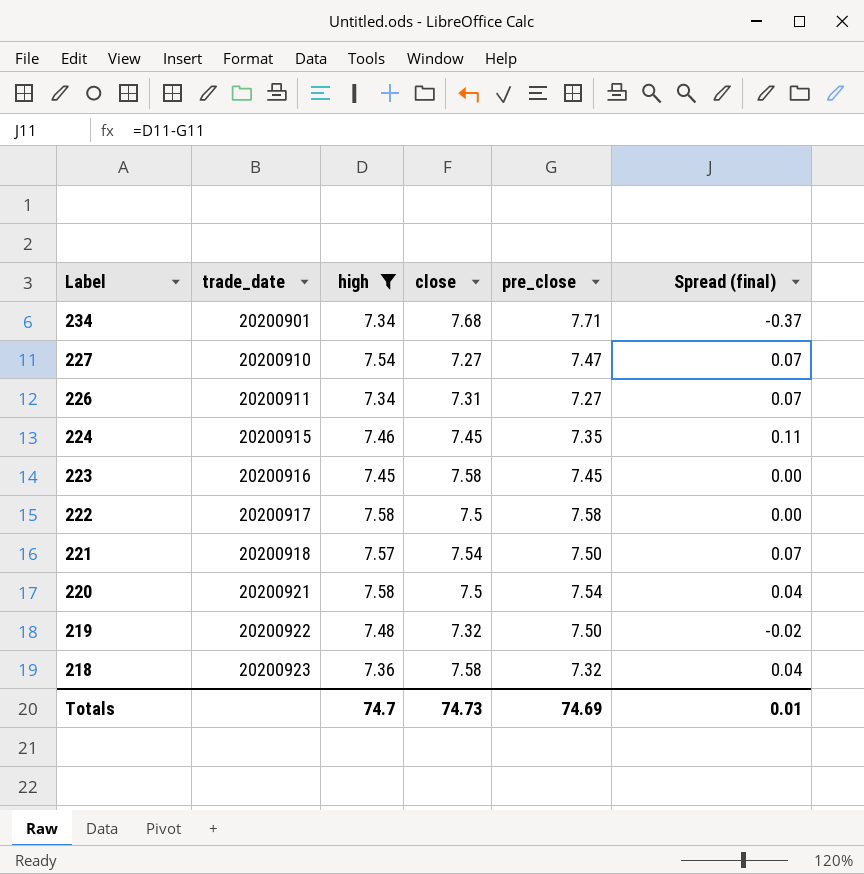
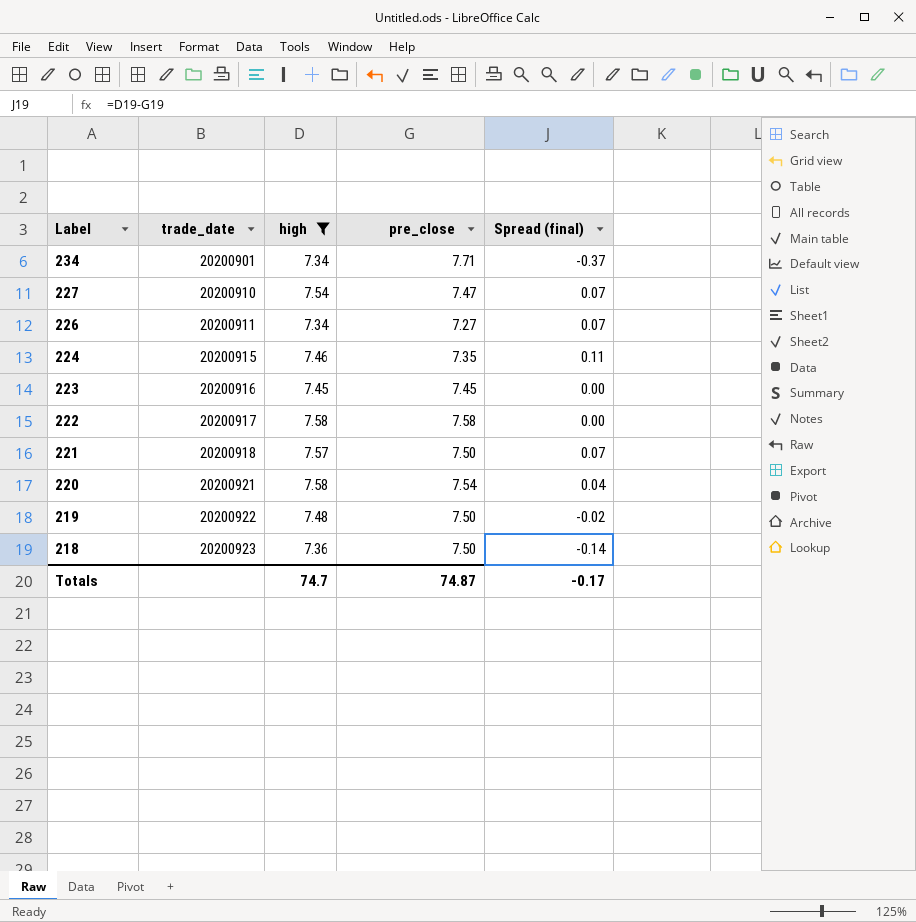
column close | position: 4 -> none
218 | pre_close: 7.32 -> 7.50
218 | Spread (final): 0.04 -> -0.14
Totals | pre_close: 74.69 -> 74.87
Totals | Spread (final): 0.01 -> -0.17

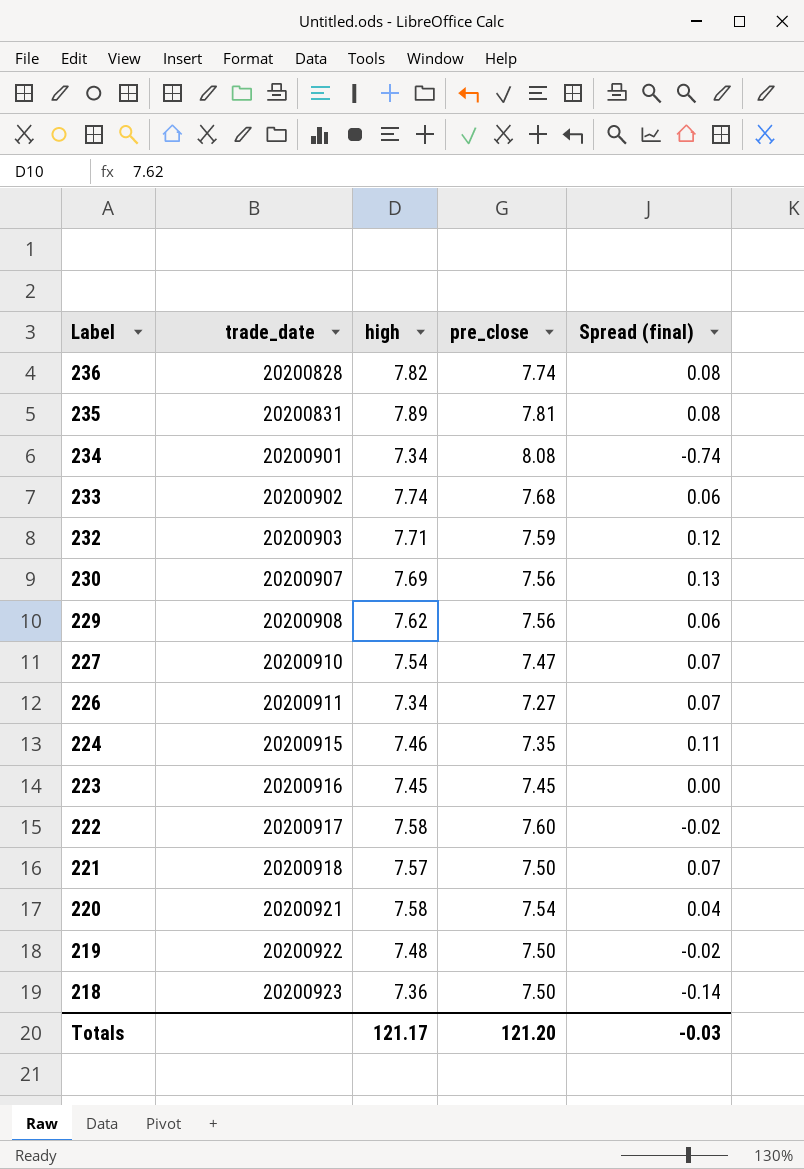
filter: high <= 7.58 -> none
234 | pre_close: 7.71 -> 8.08
234 | Spread (final): -0.37 -> -0.74
222 | pre_close: 7.58 -> 7.60
222 | Spread (final): 0.00 -> -0.02
Totals | high: 74.7 -> 121.17
Totals | pre_close: 74.87 -> 121.20
Totals | Spread (final): -0.17 -> -0.03

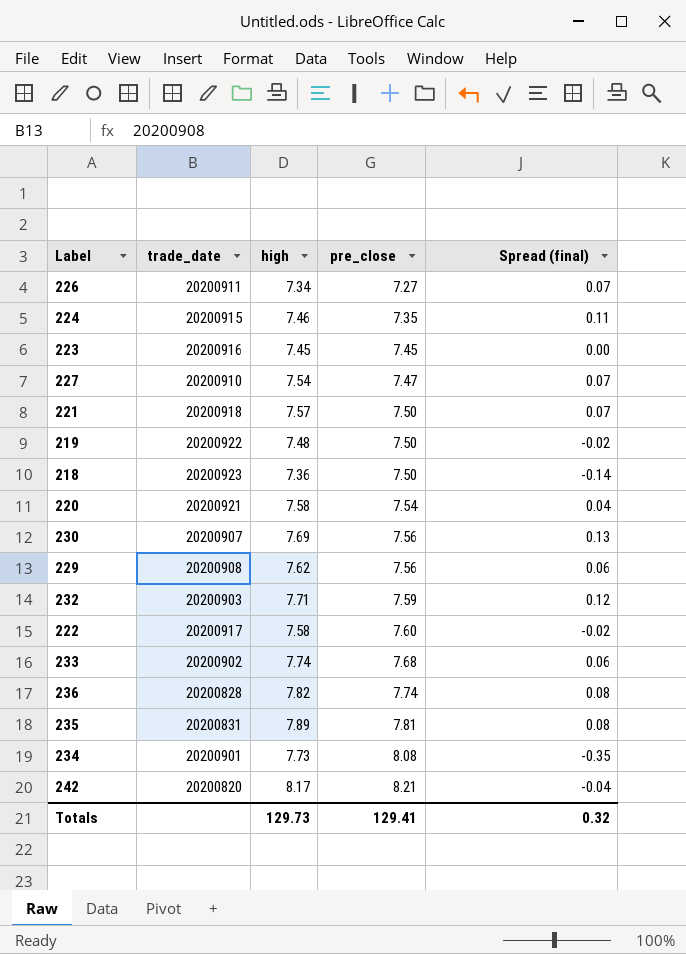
row order: Label descending -> pre_close ascending
234 | high: 7.34 -> 7.73
234 | Spread (final): -0.74 -> -0.35
row 242: none -> 20200820 | 8.17 | 8.21 | -0.04
Totals | high: 121.17 -> 129.73
Totals | pre_close: 121.20 -> 129.41
Totals | Spread (final): -0.03 -> 0.32

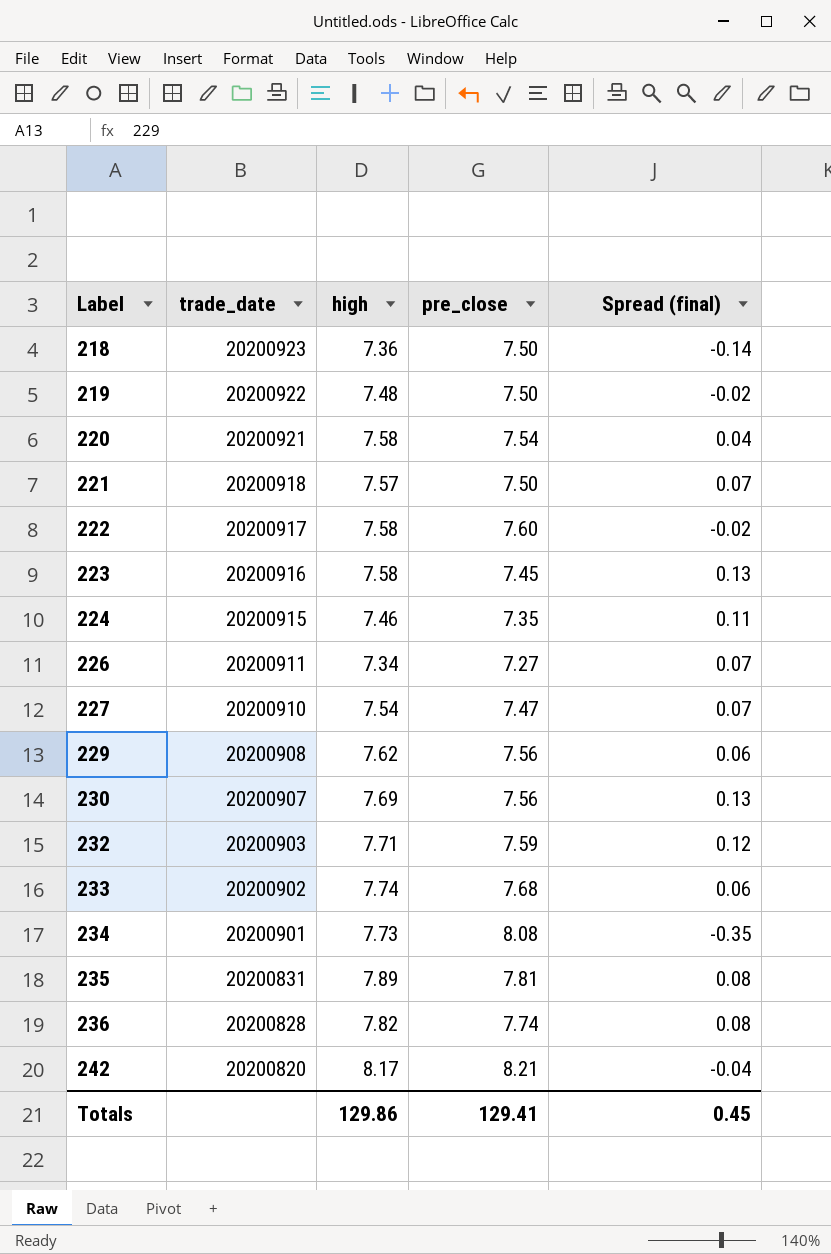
row order: pre_close ascending -> Label ascending
223 | high: 7.45 -> 7.58
223 | Spread (final): 0.00 -> 0.13
Totals | high: 129.73 -> 129.86
Totals | Spread (final): 0.32 -> 0.45

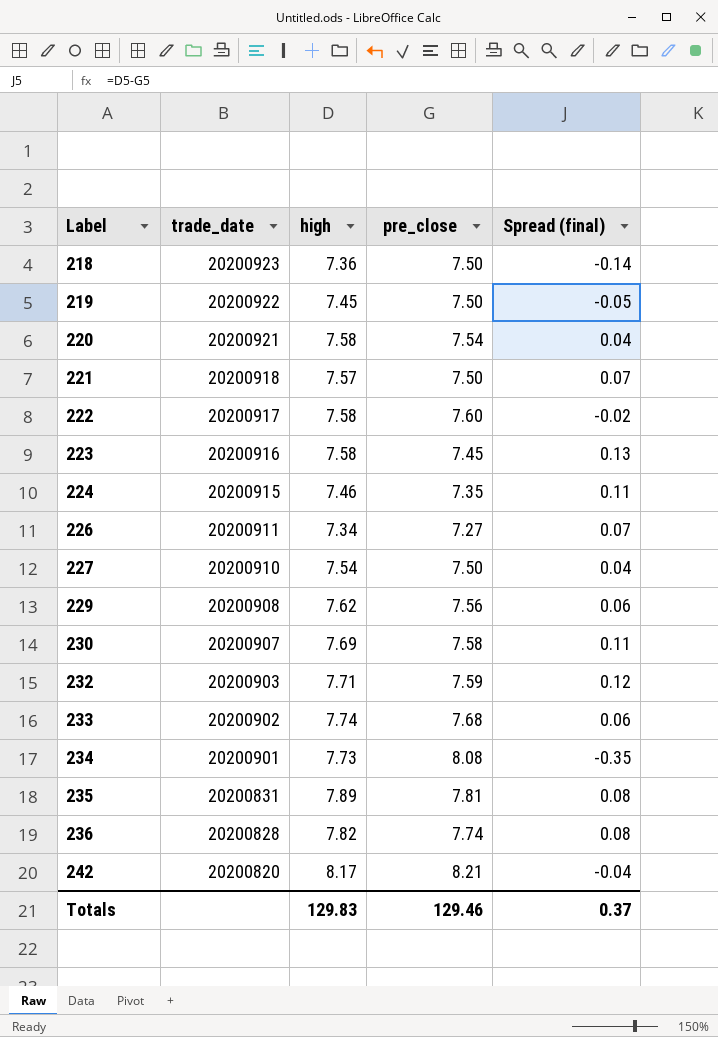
219 | high: 7.48 -> 7.45
219 | Spread (final): -0.02 -> -0.05
227 | pre_close: 7.47 -> 7.50
227 | Spread (final): 0.07 -> 0.04
230 | pre_close: 7.56 -> 7.58
230 | Spread (final): 0.13 -> 0.11
Totals | high: 129.86 -> 129.83
Totals | pre_close: 129.41 -> 129.46
Totals | Spread (final): 0.45 -> 0.37

